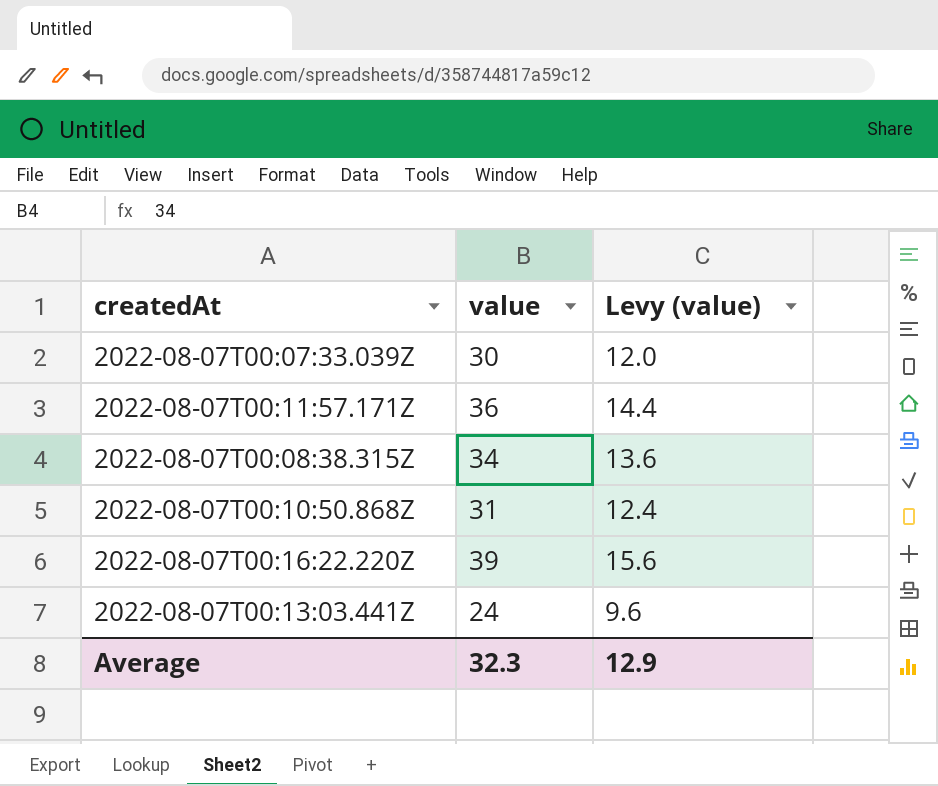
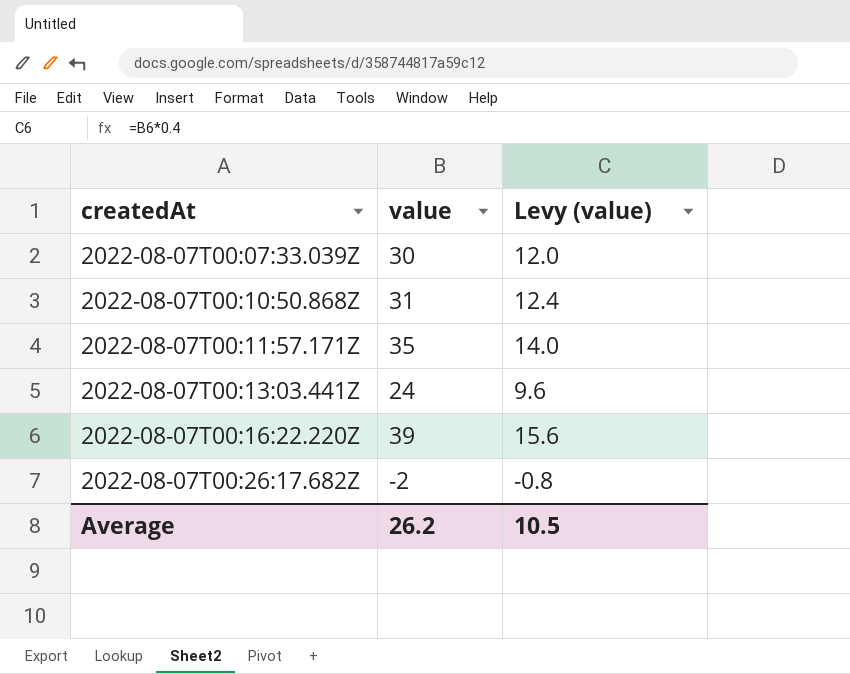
row order: none -> createdAt ascending
row 2022-08-07T00:08:38.315Z: 34 | 13.6 -> none
2022-08-07T00:11:57.171Z | value: 36 -> 35
2022-08-07T00:11:57.171Z | Levy (value): 14.4 -> 14.0
row 2022-08-07T00:26:17.682Z: none -> -2 | -0.8
Average | value: 32.3 -> 26.2
Average | Levy (value): 12.9 -> 10.5

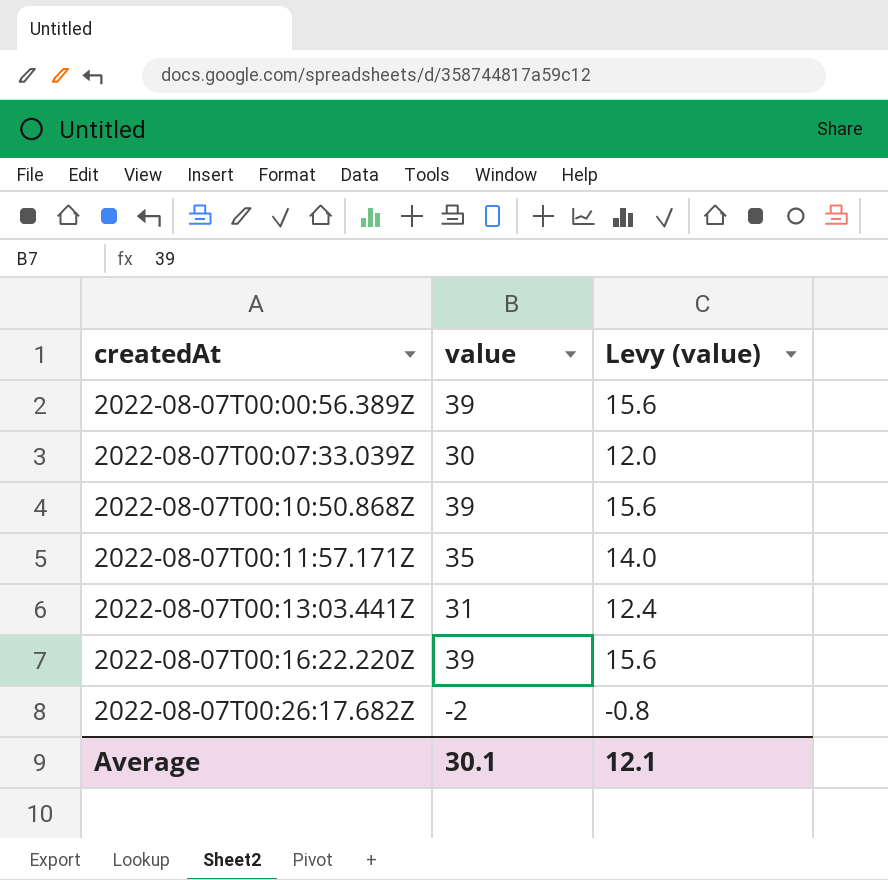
row 2022-08-07T00:00:56.389Z: none -> 39 | 15.6
2022-08-07T00:10:50.868Z | value: 31 -> 39
2022-08-07T00:10:50.868Z | Levy (value): 12.4 -> 15.6
2022-08-07T00:13:03.441Z | value: 24 -> 31
2022-08-07T00:13:03.441Z | Levy (value): 9.6 -> 12.4
Average | value: 26.2 -> 30.1
Average | Levy (value): 10.5 -> 12.1

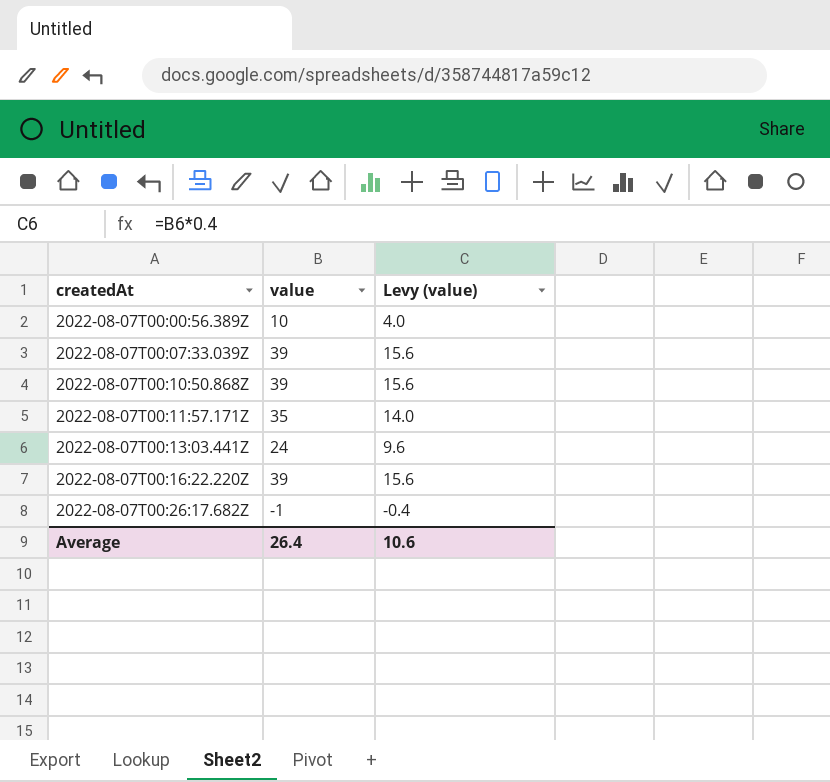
2022-08-07T00:00:56.389Z | value: 39 -> 10
2022-08-07T00:00:56.389Z | Levy (value): 15.6 -> 4.0
2022-08-07T00:07:33.039Z | value: 30 -> 39
2022-08-07T00:07:33.039Z | Levy (value): 12.0 -> 15.6
2022-08-07T00:13:03.441Z | value: 31 -> 24
2022-08-07T00:13:03.441Z | Levy (value): 12.4 -> 9.6
2022-08-07T00:26:17.682Z | value: -2 -> -1
2022-08-07T00:26:17.682Z | Levy (value): -0.8 -> -0.4
Average | value: 30.1 -> 26.4
Average | Levy (value): 12.1 -> 10.6

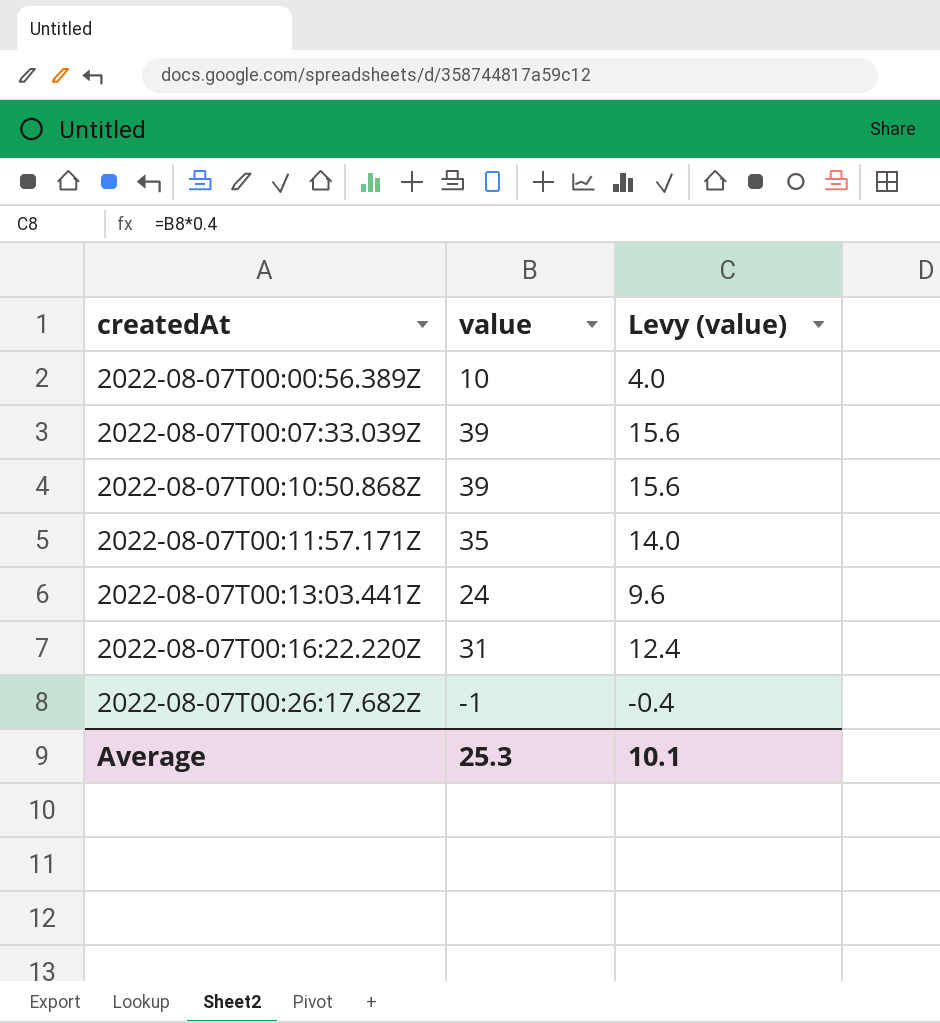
2022-08-07T00:16:22.220Z | value: 39 -> 31
2022-08-07T00:16:22.220Z | Levy (value): 15.6 -> 12.4
Average | value: 26.4 -> 25.3
Average | Levy (value): 10.6 -> 10.1

